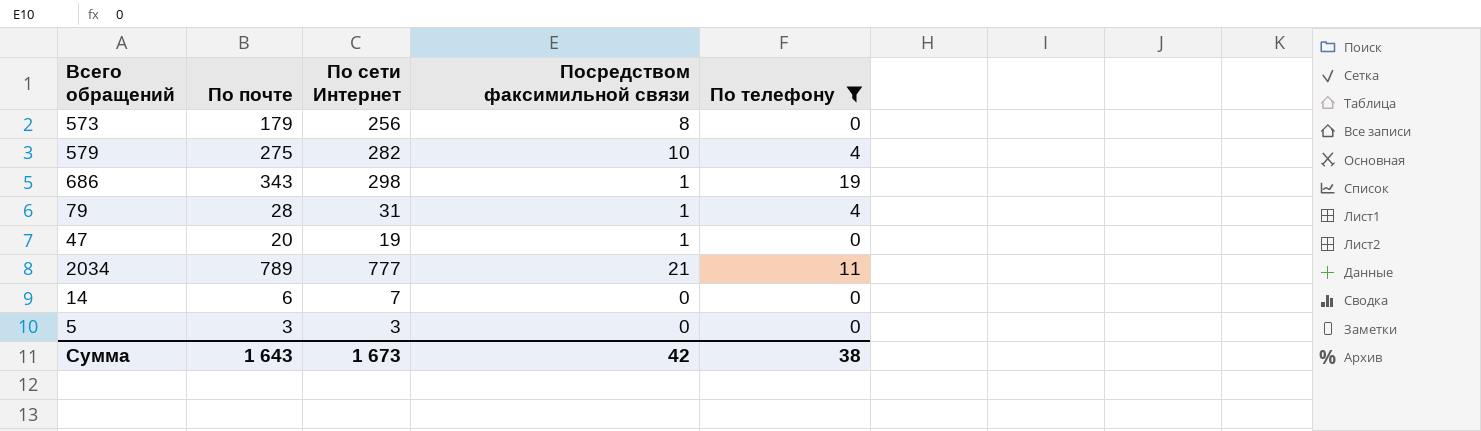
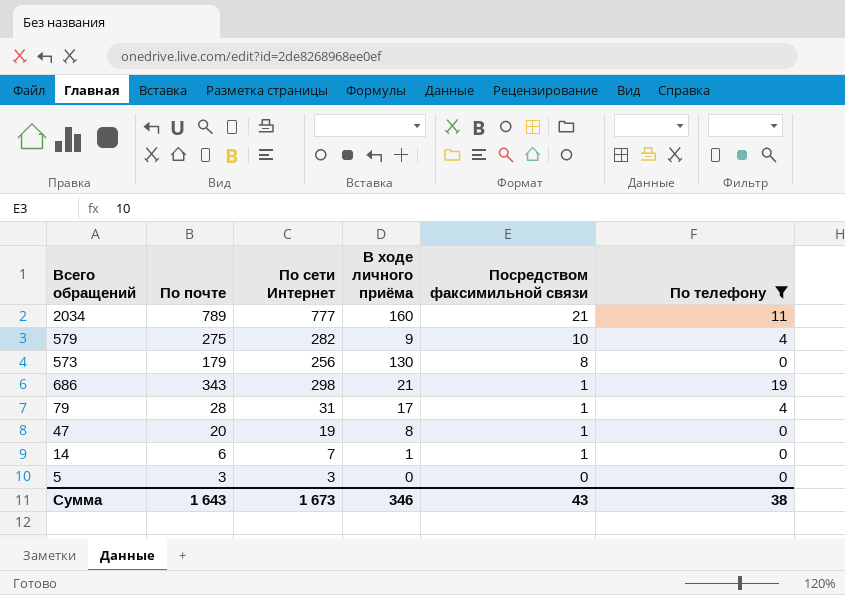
row order: none -> Посредством факсимильной связи descending
column В ходе личного приёма | position: none -> 4
14 | Посредством факсимильной связи: 0 -> 1
Сумма | Посредством факсимильной связи: 42 -> 43

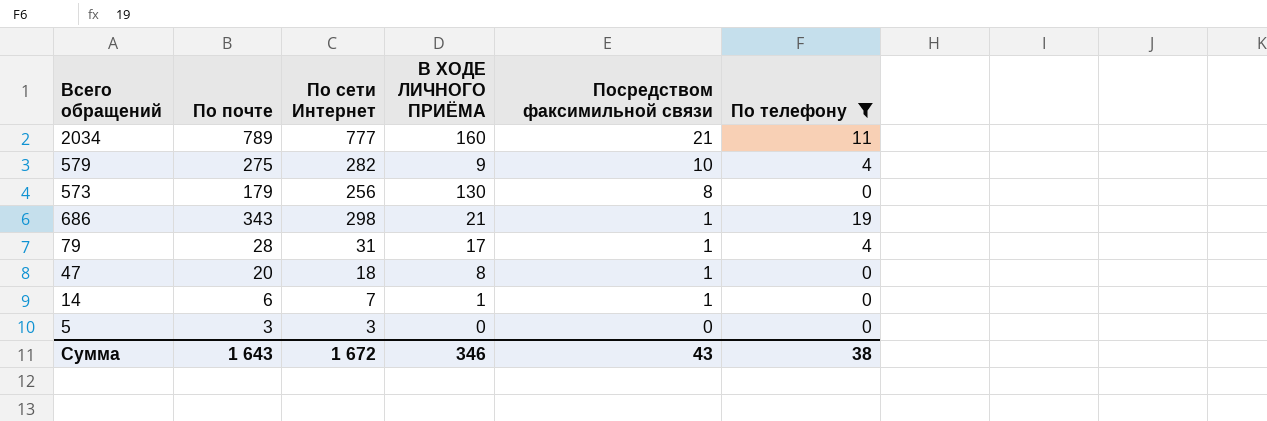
column name: В ходе личного приёма -> В ХОДЕ ЛИЧНОГО ПРИЁМА
47 | По сети Интернет: 19 -> 18
Сумма | По сети Интернет: 1 673 -> 1 672

